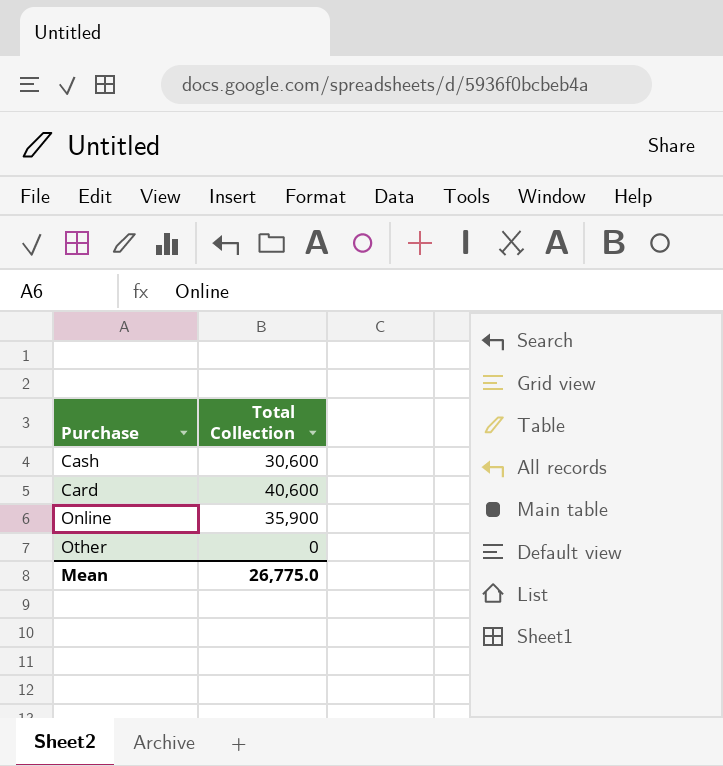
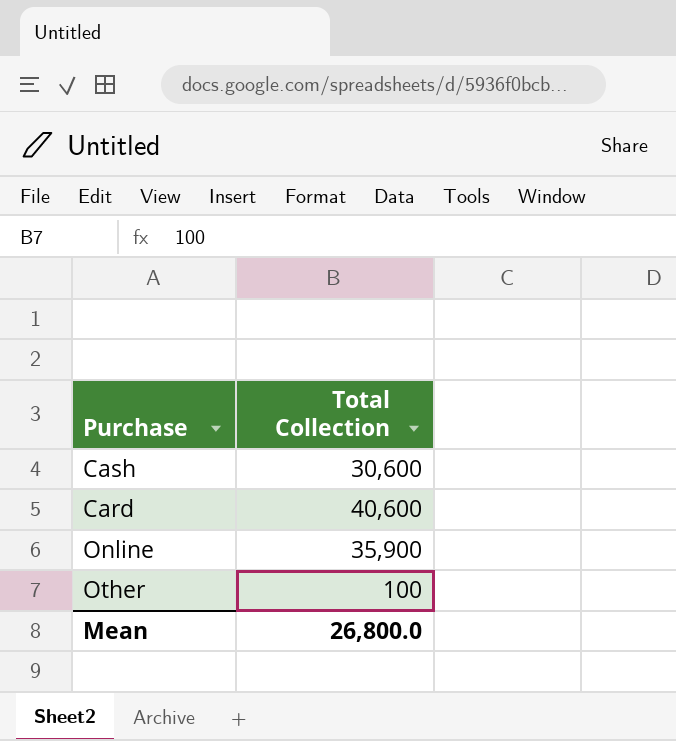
Other | Total Collection: 0 -> 100
Mean | Total Collection: 26,775.0 -> 26,800.0

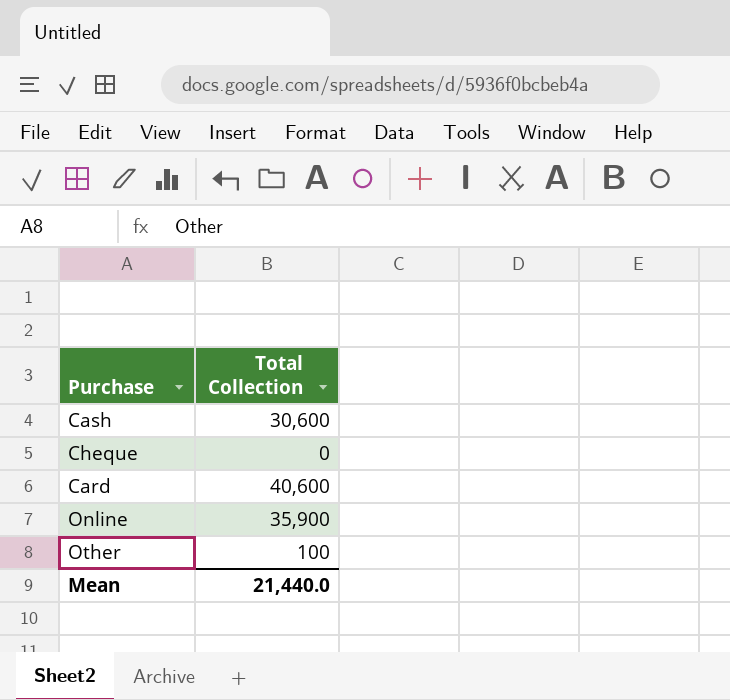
row Cheque: none -> 0
Mean | Total Collection: 26,800.0 -> 21,440.0

